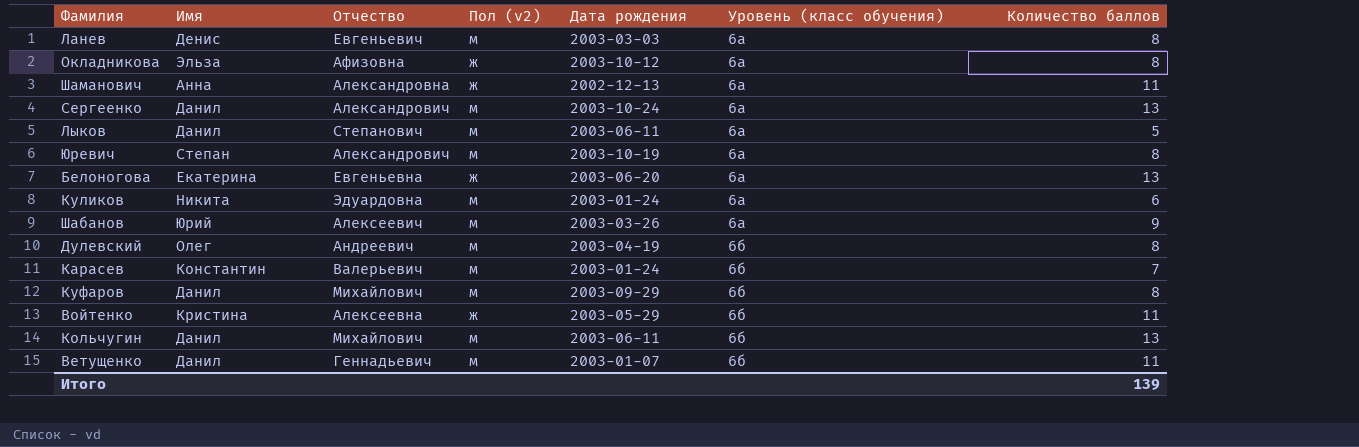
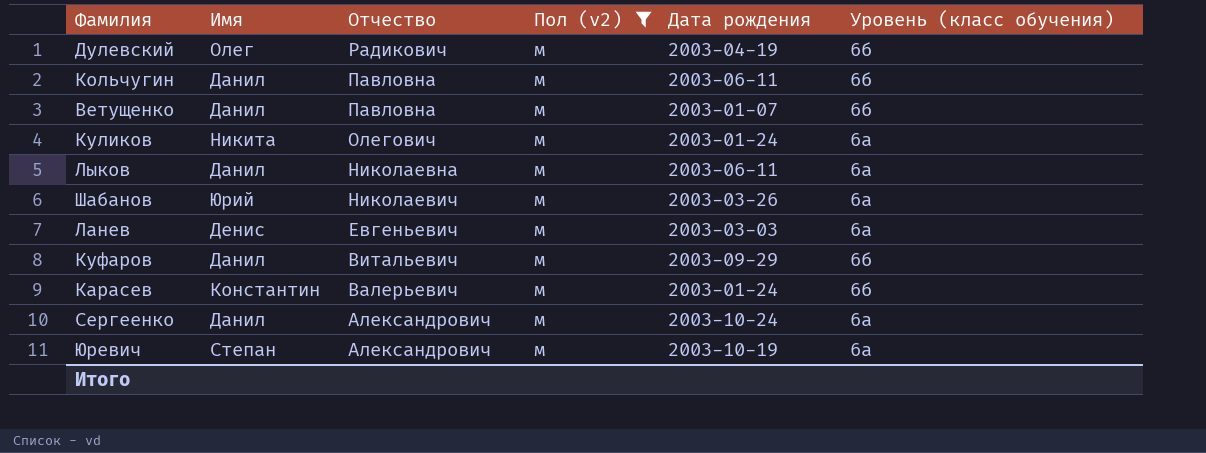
filter: none -> Пол (v2) = м
row order: Уровень (класс обучения) ascending -> Отчество descending
column Количество баллов | position: 7 -> none
Дулевский | Отчество: Андреевич -> Радикович
Кольчугин | Отчество: Михайлович -> Павловна
Ветущенко | Отчество: Геннадьевич -> Павловна
Куликов | Отчество: Эдуардовна -> Олегович
Лыков | Отчество: Степанович -> Николаевна
Шабанов | Отчество: Алексеевич -> Николаевич
Куфаров | Отчество: Михайлович -> Витальевич

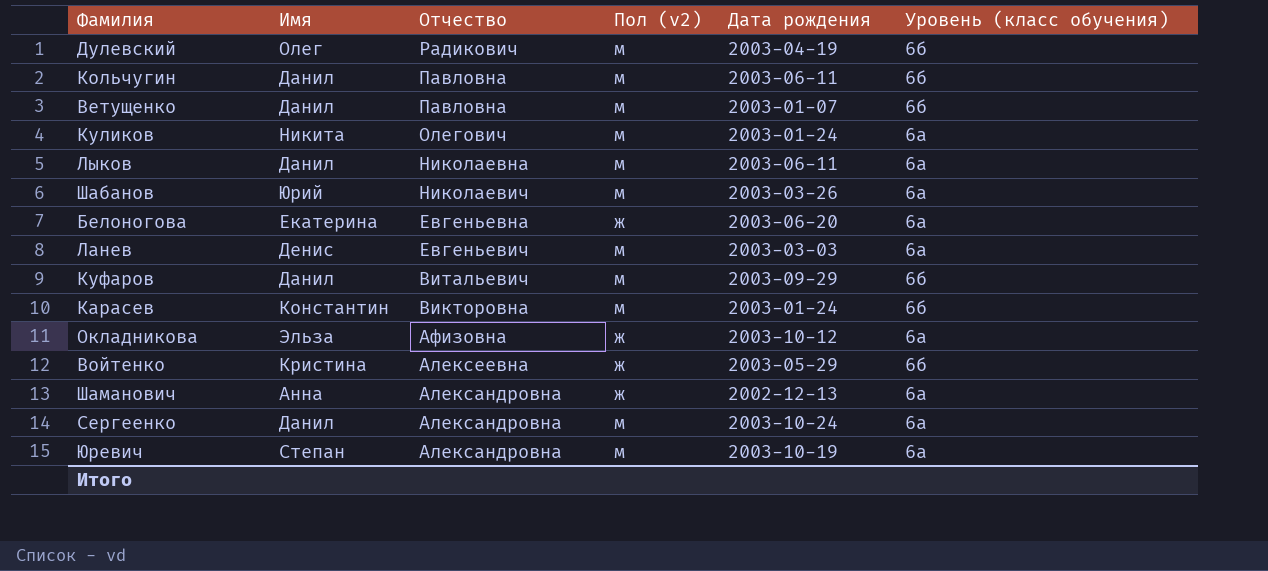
filter: Пол (v2) = м -> none
Карасев | Отчество: Валерьевич -> Викторовна
Сергеенко | Отчество: Александрович -> Александровна
Юревич | Отчество: Александрович -> Александровна

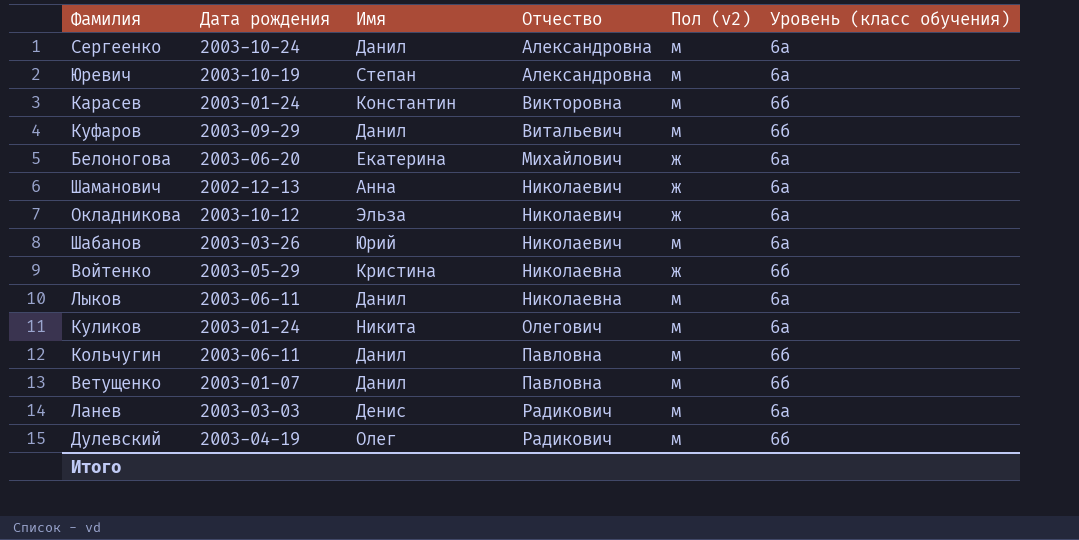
row order: Отчество descending -> Отчество ascending
column Дата рождения | position: 5 -> 2
Белоногова | Отчество: Евгеньевна -> Михайлович
Шаманович | Отчество: Александровна -> Николаевич
Окладникова | Отчество: Афизовна -> Николаевич
Войтенко | Отчество: Алексеевна -> Николаевна
Ланев | Отчество: Евгеньевич -> Радикович

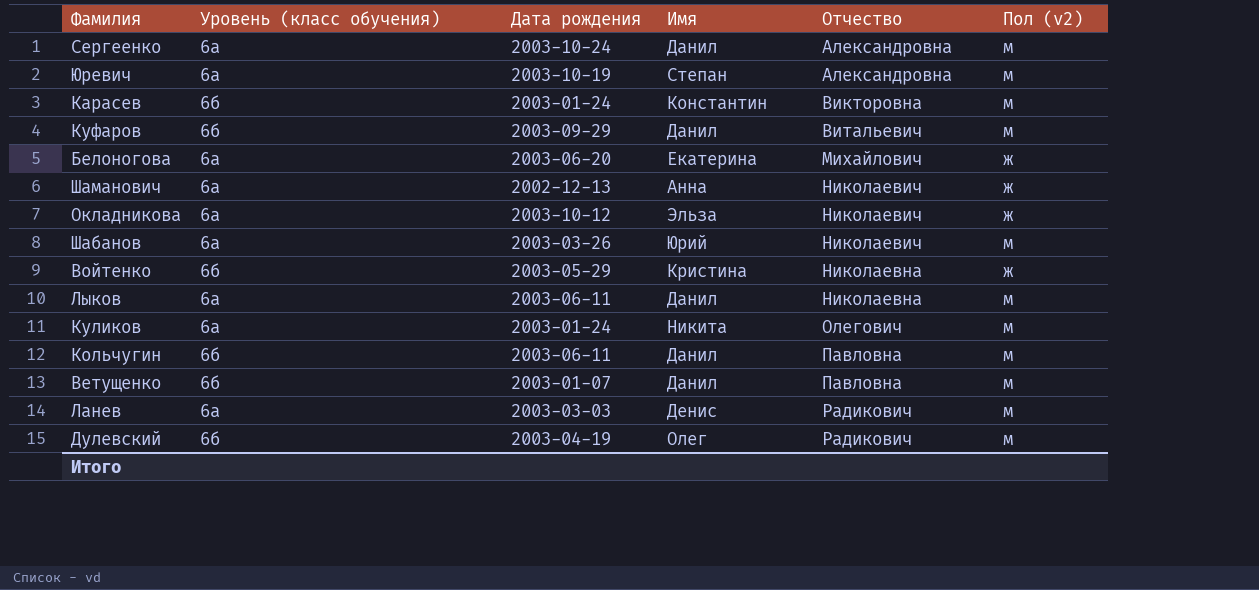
column Уровень (класс обучения) | position: 6 -> 2

